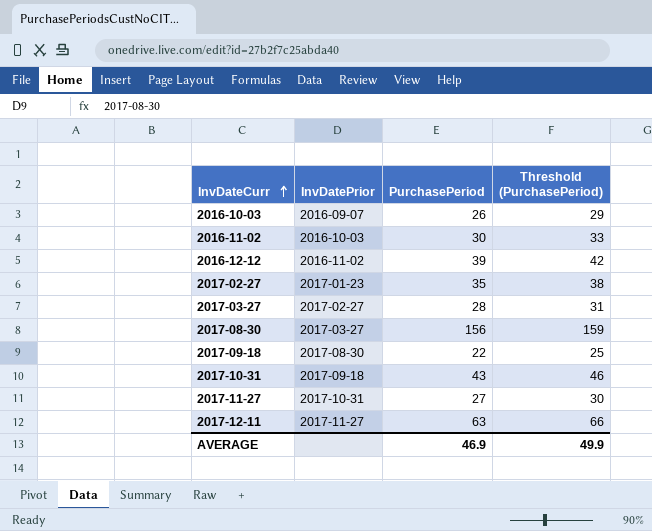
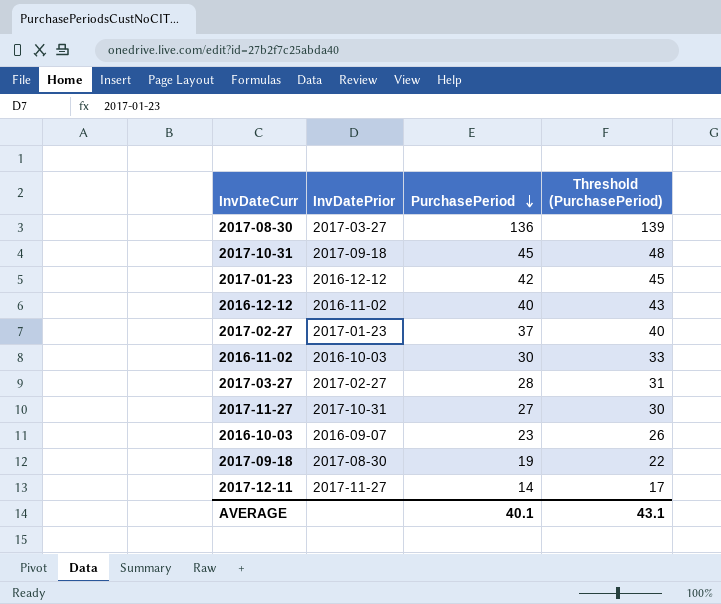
row order: InvDateCurr ascending -> PurchasePeriod descending
2017-08-30 | PurchasePeriod: 156 -> 136
2017-08-30 | Threshold (PurchasePeriod): 159 -> 139
2017-10-31 | PurchasePeriod: 43 -> 45
2017-10-31 | Threshold (PurchasePeriod): 46 -> 48
row 2017-01-23: none -> 2016-12-12 | 42 | 45
2016-12-12 | PurchasePeriod: 39 -> 40
2016-12-12 | Threshold (PurchasePeriod): 42 -> 43
2017-02-27 | PurchasePeriod: 35 -> 37
2017-02-27 | Threshold (PurchasePeriod): 38 -> 40
2016-10-03 | PurchasePeriod: 26 -> 23
2016-10-03 | Threshold (PurchasePeriod): 29 -> 26
2017-09-18 | PurchasePeriod: 22 -> 19
2017-09-18 | Threshold (PurchasePeriod): 25 -> 22
2017-12-11 | PurchasePeriod: 63 -> 14
2017-12-11 | Threshold (PurchasePeriod): 66 -> 17
AVERAGE | PurchasePeriod: 46.9 -> 40.1
AVERAGE | Threshold (PurchasePeriod): 49.9 -> 43.1

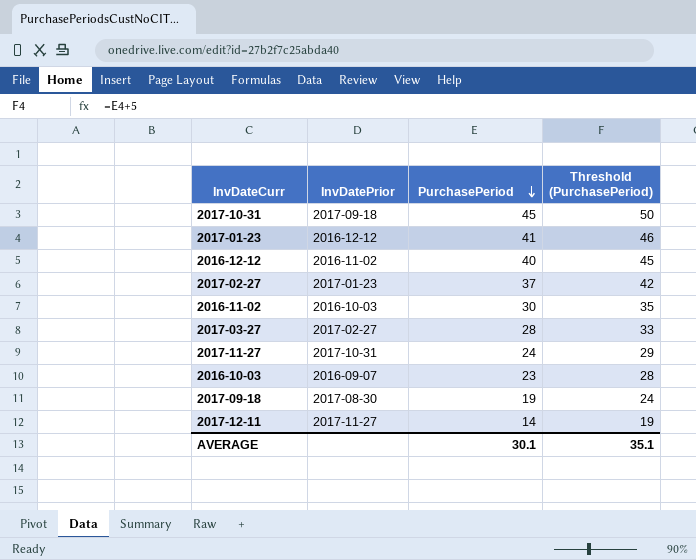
column Threshold (PurchasePeriod) | formula: [PurchasePeriod] + 3 -> [PurchasePeriod] + 5
row 2017-08-30: 2017-03-27 | 136 | 139 -> none
2017-01-23 | PurchasePeriod: 42 -> 41
2017-11-27 | PurchasePeriod: 27 -> 24
AVERAGE | PurchasePeriod: 40.1 -> 30.1
AVERAGE | Threshold (PurchasePeriod): 43.1 -> 35.1

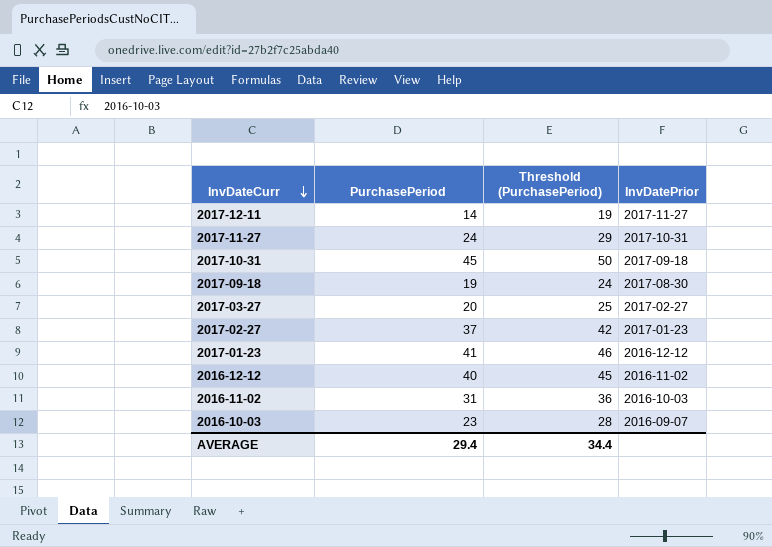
row order: PurchasePeriod descending -> InvDateCurr descending
column InvDatePrior | position: 2 -> 4
2017-03-27 | PurchasePeriod: 28 -> 20
2017-03-27 | Threshold (PurchasePeriod): 33 -> 25
2016-11-02 | PurchasePeriod: 30 -> 31
2016-11-02 | Threshold (PurchasePeriod): 35 -> 36
AVERAGE | PurchasePeriod: 30.1 -> 29.4
AVERAGE | Threshold (PurchasePeriod): 35.1 -> 34.4

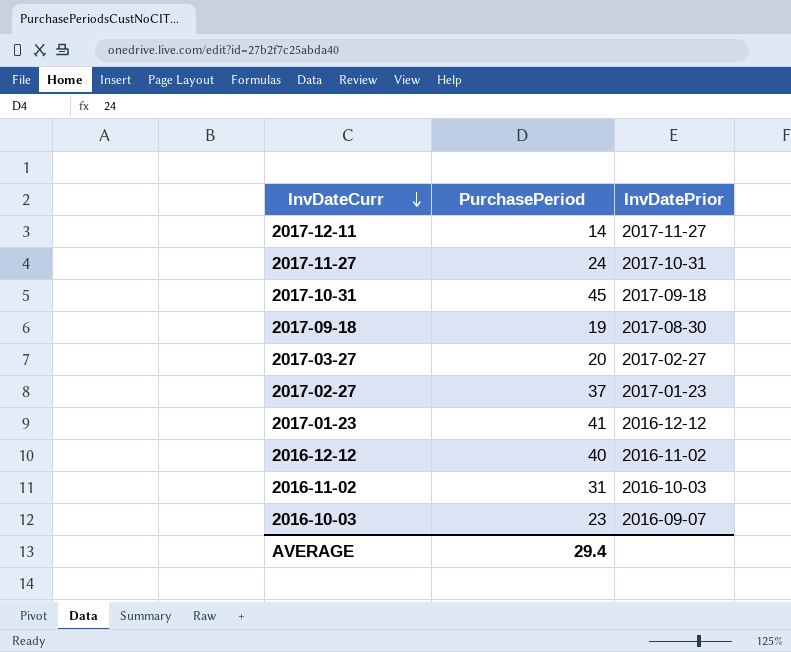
column Threshold (PurchasePeriod) | formula: [PurchasePeriod] + 5 -> none

